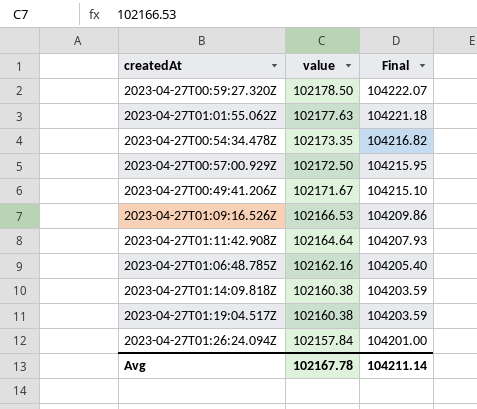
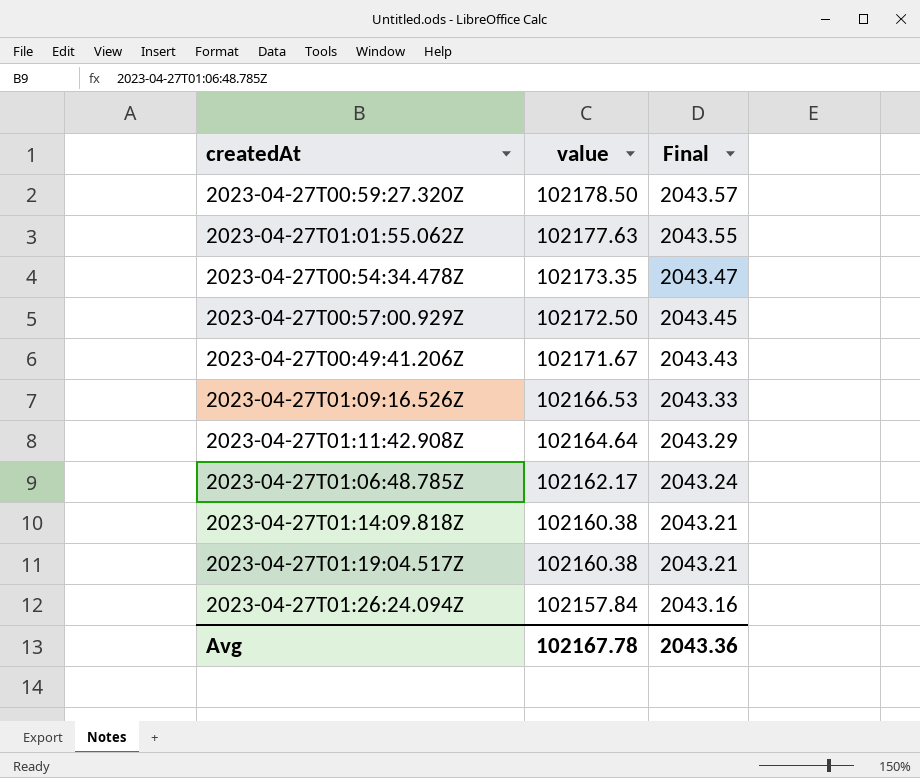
column Final | formula: [value] * 1.02 -> [value] * 0.02
2023-04-27T01:06:48.785Z | value: 102162.16 -> 102162.17
Avg | Final: 104211.14 -> 2043.36

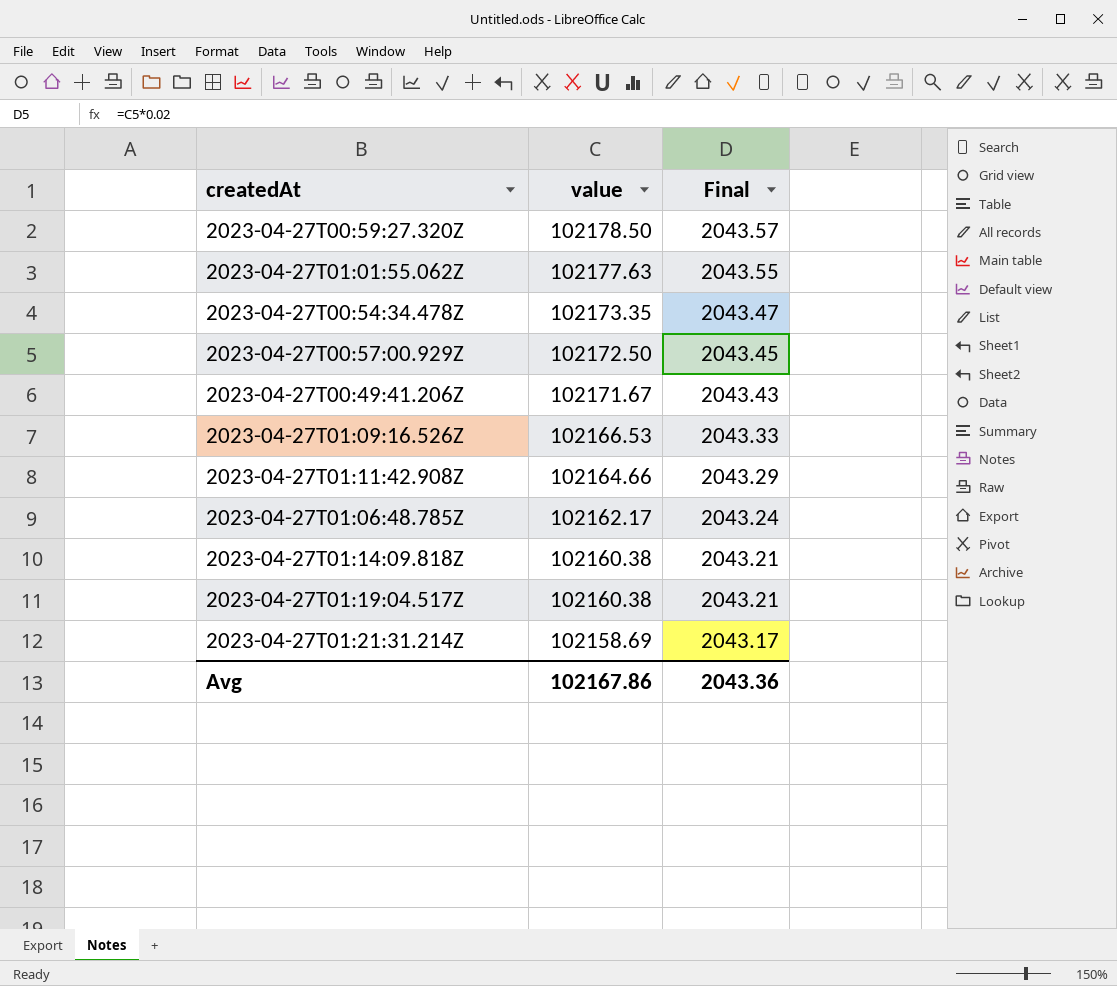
row 2023-04-27T01:26:24.094Z: 102157.84 | 2043.16 -> none
2023-04-27T01:11:42.908Z | value: 102164.64 -> 102164.66
row 2023-04-27T01:21:31.214Z: none -> 102158.69 | 2043.17
Avg | value: 102167.78 -> 102167.86

